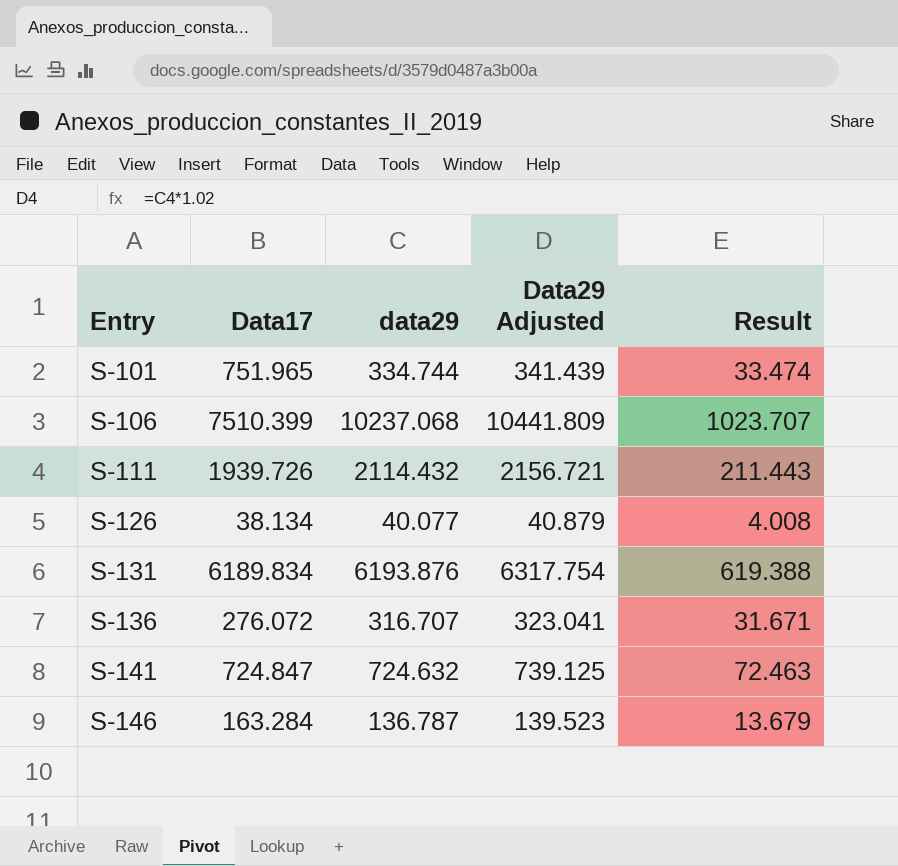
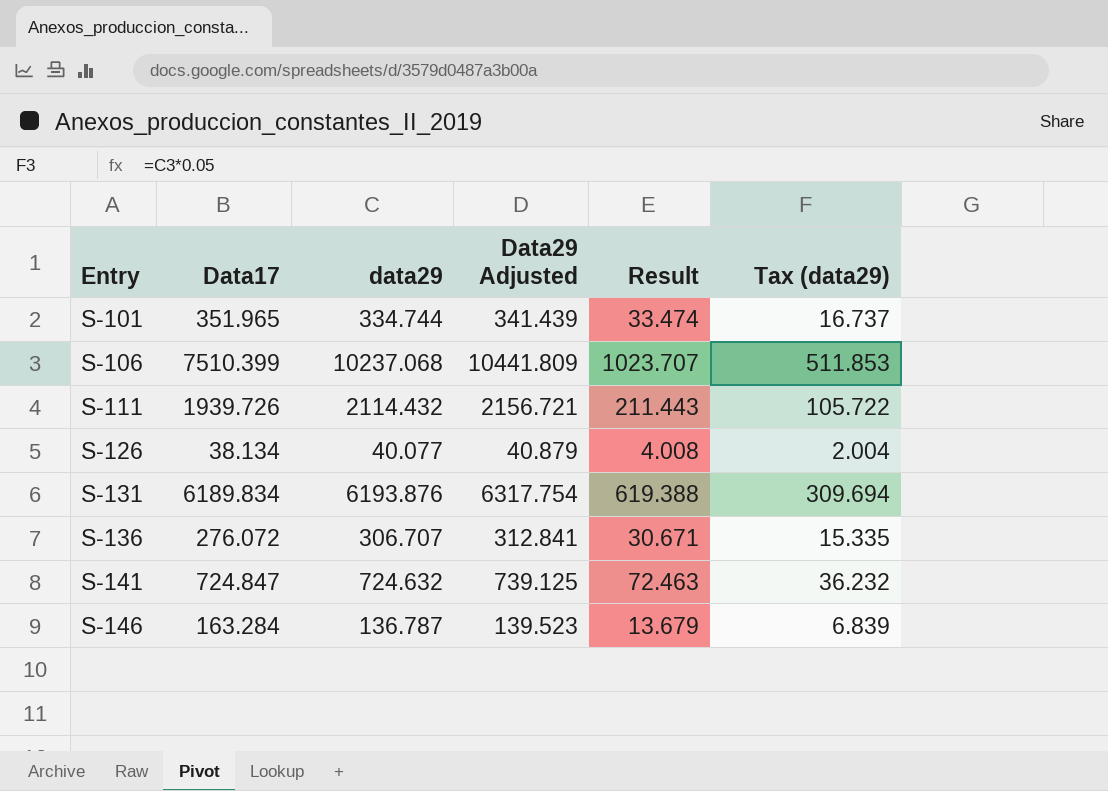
column Tax (data29) | formula: none -> [data29] * 0.05
S-101 | Data17: 751.965 -> 351.965
S-136 | data29: 316.707 -> 306.707
S-136 | Data29 Adjusted: 323.041 -> 312.841
S-136 | Result: 31.671 -> 30.671

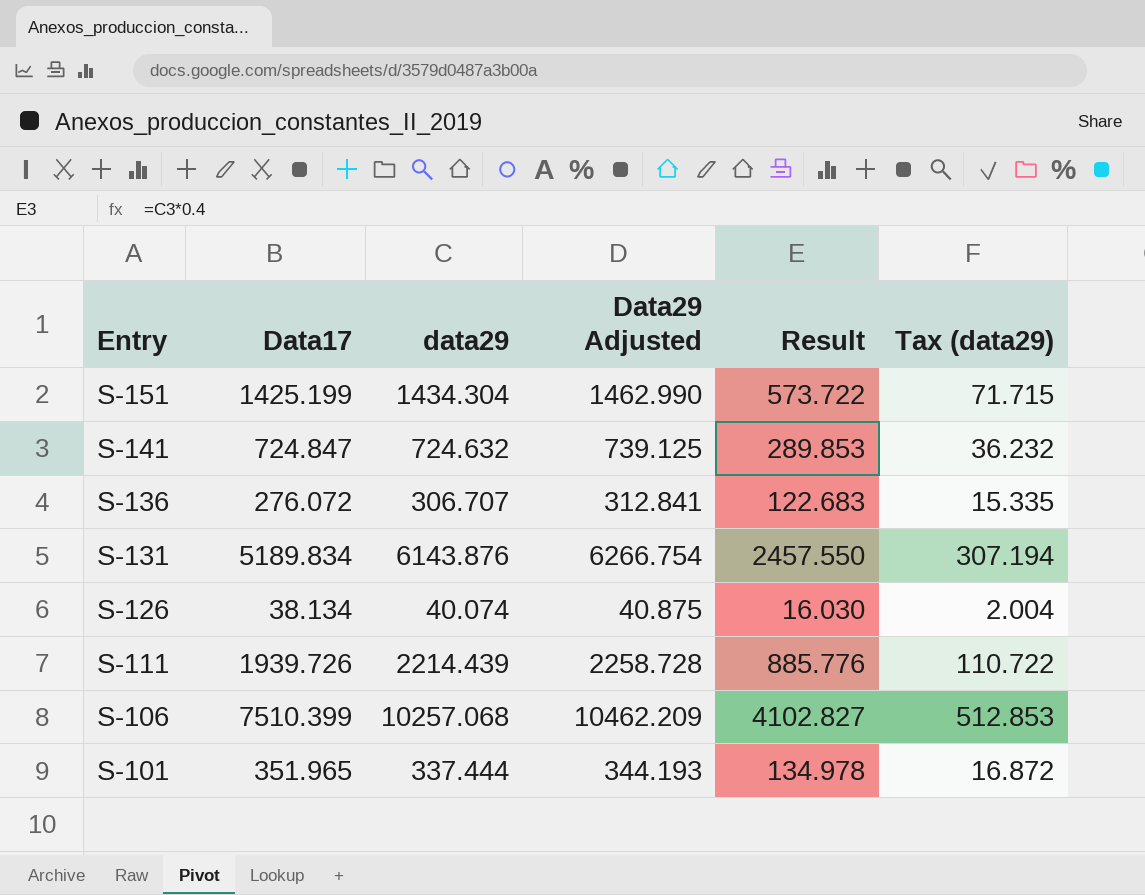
row order: Entry ascending -> Entry descending
column Result | formula: [data29] * 0.1 -> [data29] * 0.4
row S-146: 163.284 | 136.787 | 139.523 | 13.679 | 6.839 -> none
row S-151: none -> 1425.199 | 1434.304 | 1462.990 | 573.722 | 71.715
S-131 | Data17: 6189.834 -> 5189.834
S-131 | data29: 6193.876 -> 6143.876
S-131 | Data29 Adjusted: 6317.754 -> 6266.754
S-131 | Tax (data29): 309.694 -> 307.194
S-126 | data29: 40.077 -> 40.074
S-126 | Data29 Adjusted: 40.879 -> 40.875
S-111 | data29: 2114.432 -> 2214.439
S-111 | Data29 Adjusted: 2156.721 -> 2258.728
S-111 | Tax (data29): 105.722 -> 110.722
S-106 | data29: 10237.068 -> 10257.068
S-106 | Data29 Adjusted: 10441.809 -> 10462.209
S-106 | Tax (data29): 511.853 -> 512.853
S-101 | data29: 334.744 -> 337.444
S-101 | Data29 Adjusted: 341.439 -> 344.193
S-101 | Tax (data29): 16.737 -> 16.872

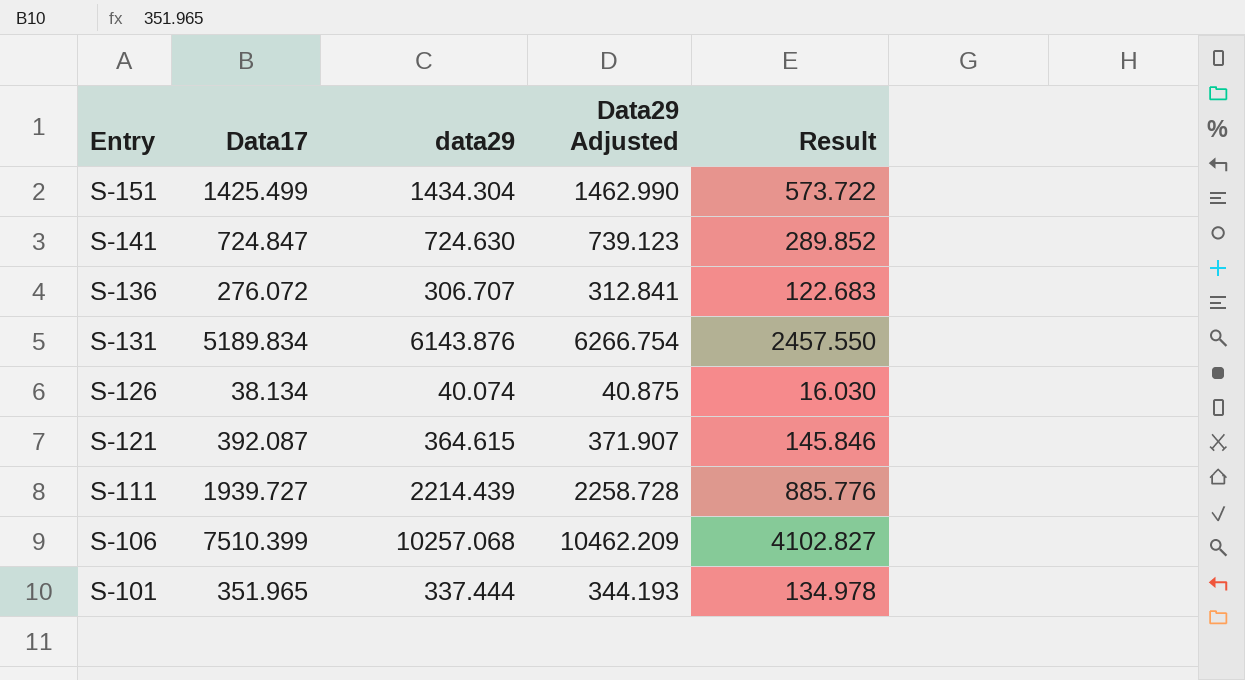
column Tax (data29) | formula: [data29] * 0.05 -> none
S-151 | Data17: 1425.199 -> 1425.499
S-141 | data29: 724.632 -> 724.630
S-141 | Data29 Adjusted: 739.125 -> 739.123
S-141 | Result: 289.853 -> 289.852
row S-121: none -> 392.087 | 364.615 | 371.907 | 145.846
S-111 | Data17: 1939.726 -> 1939.727

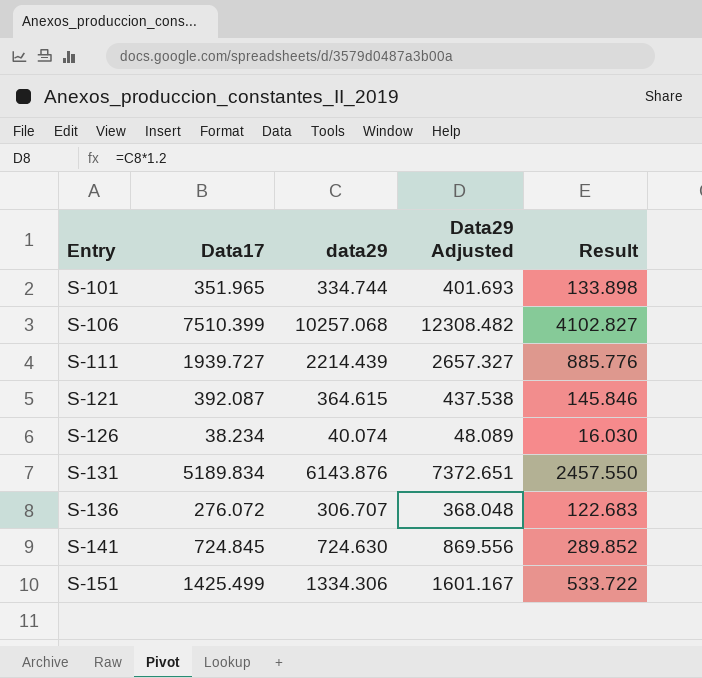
row order: Entry descending -> Entry ascending
column Data29 Adjusted | formula: [data29] * 1.02 -> [data29] * 1.2
S-101 | data29: 337.444 -> 334.744
S-101 | Result: 134.978 -> 133.898
S-126 | Data17: 38.134 -> 38.234
S-141 | Data17: 724.847 -> 724.845
S-151 | data29: 1434.304 -> 1334.306
S-151 | Result: 573.722 -> 533.722

